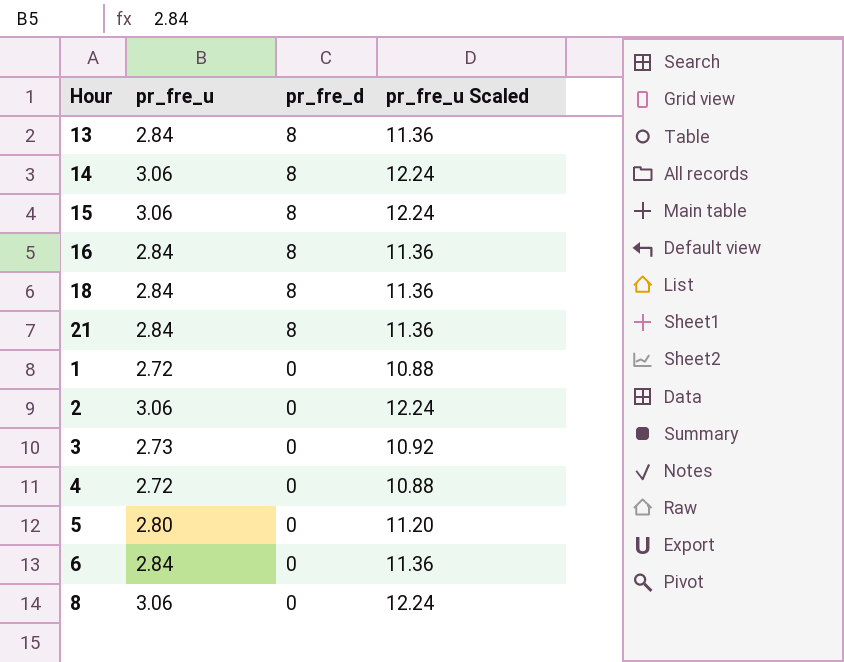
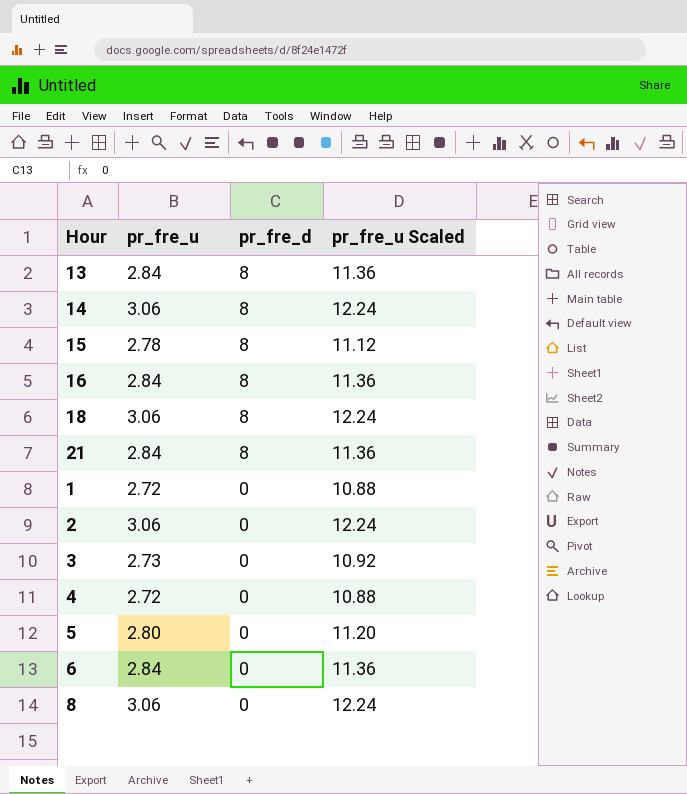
15 | pr_fre_u: 3.06 -> 2.78
15 | pr_fre_u Scaled: 12.24 -> 11.12
18 | pr_fre_u: 2.84 -> 3.06
18 | pr_fre_u Scaled: 11.36 -> 12.24

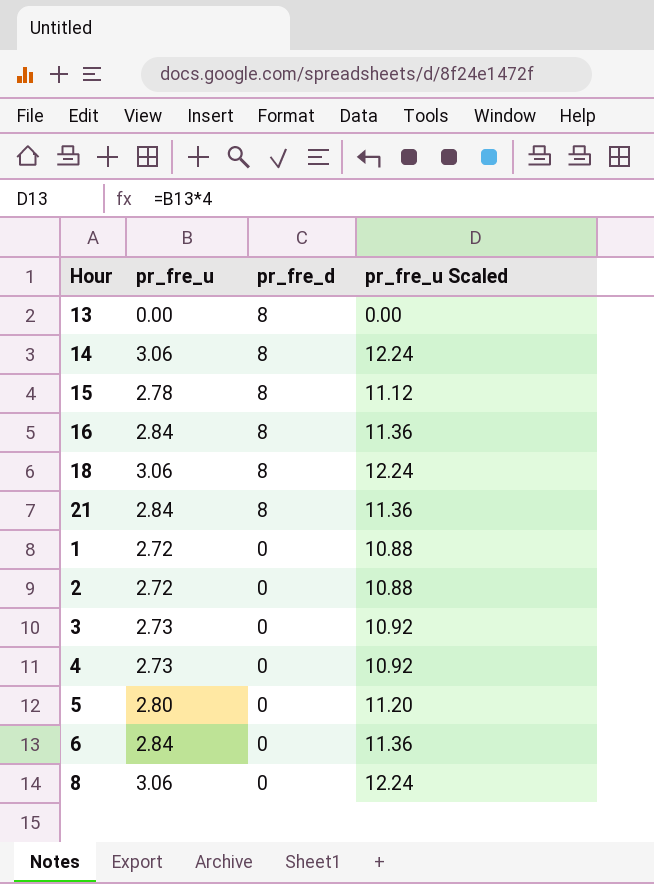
13 | pr_fre_u: 2.84 -> 0.00
13 | pr_fre_u Scaled: 11.36 -> 0.00
2 | pr_fre_u: 3.06 -> 2.72
2 | pr_fre_u Scaled: 12.24 -> 10.88
4 | pr_fre_u: 2.72 -> 2.73
4 | pr_fre_u Scaled: 10.88 -> 10.92

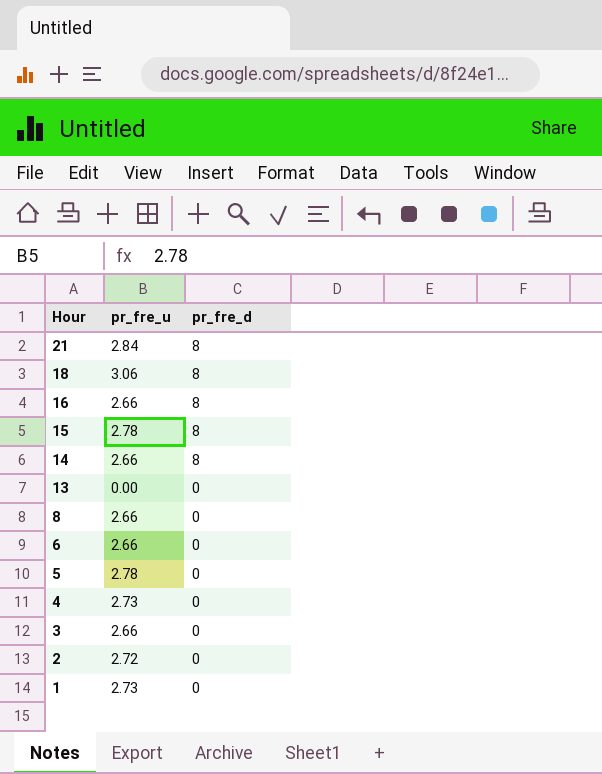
row order: pr_fre_d descending -> Hour descending
column pr_fre_u Scaled | formula: [pr_fre_u] * 4 -> none
16 | pr_fre_u: 2.84 -> 2.66
14 | pr_fre_u: 3.06 -> 2.66
13 | pr_fre_d: 8 -> 0
8 | pr_fre_u: 3.06 -> 2.66
6 | pr_fre_u: 2.84 -> 2.66
5 | pr_fre_u: 2.80 -> 2.78
3 | pr_fre_u: 2.73 -> 2.66
1 | pr_fre_u: 2.72 -> 2.73

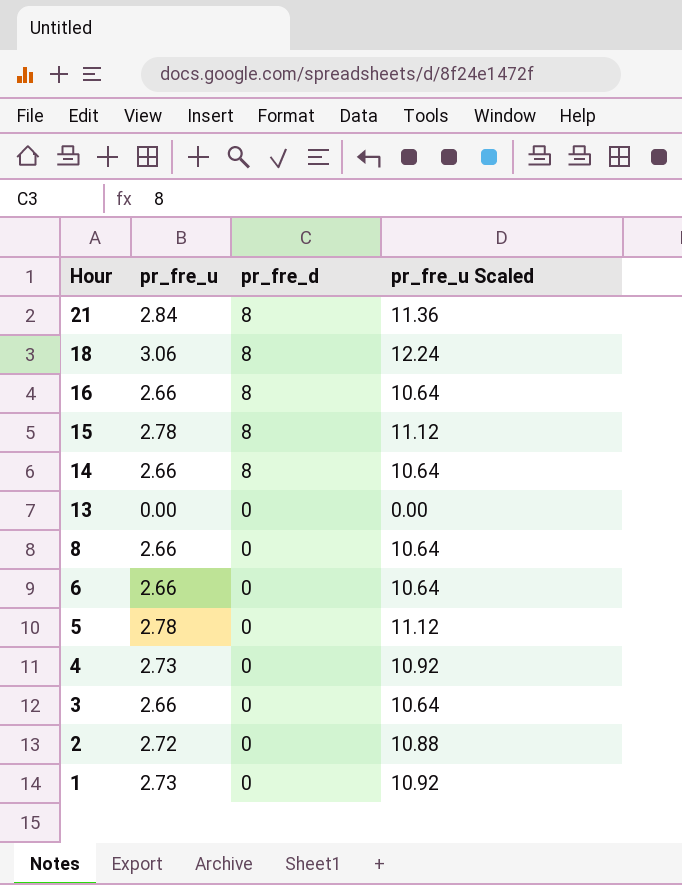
column pr_fre_u Scaled | formula: none -> [pr_fre_u] * 4

